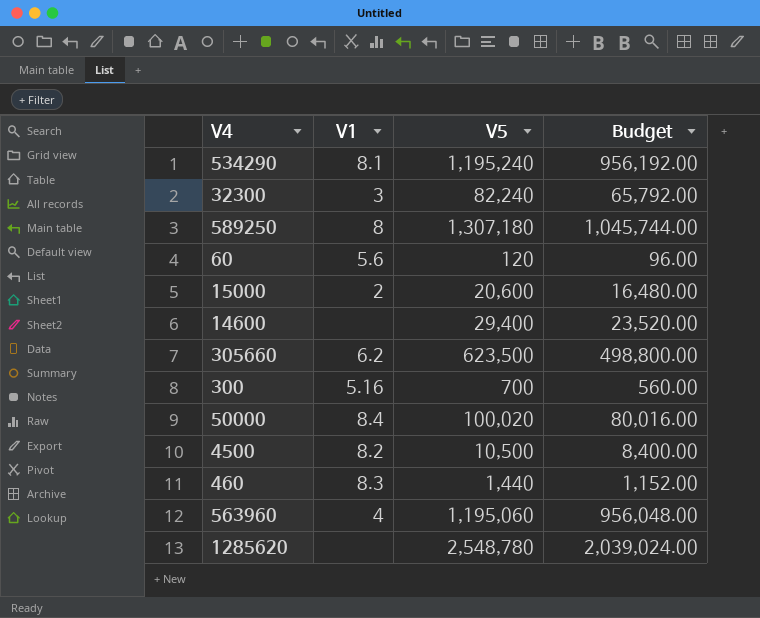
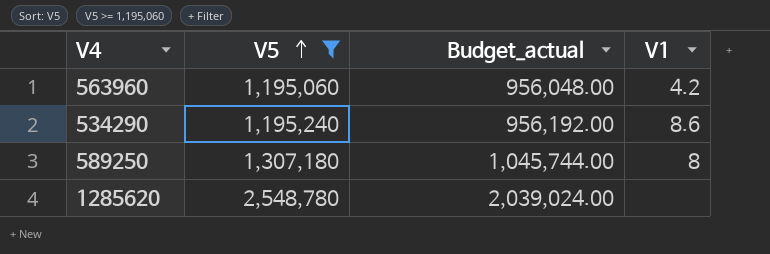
filter: none -> V5 >= 1,195,060
row order: none -> V5 ascending
column name: Budget -> Budget_actual
column V1 | position: 2 -> 4
563960 | V1: 4 -> 4.2
534290 | V1: 8.1 -> 8.6

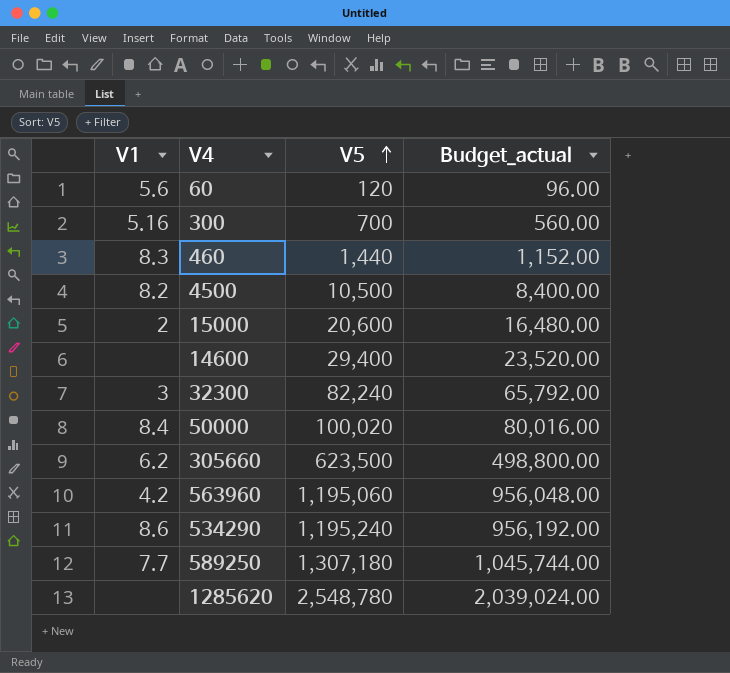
filter: V5 >= 1,195,060 -> none
column V1 | position: 4 -> 1
589250 | V1: 8 -> 7.7

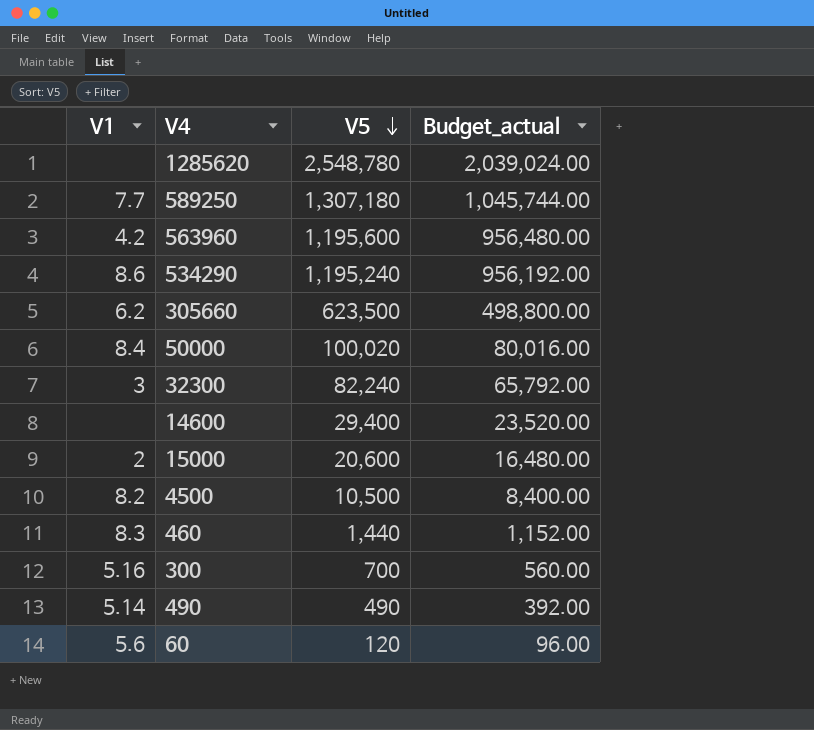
row order: V5 ascending -> V5 descending
563960 | V5: 1,195,060 -> 1,195,600
563960 | Budget_actual: 956,048.00 -> 956,480.00
row 490: none -> 5.14 | 490 | 392.00

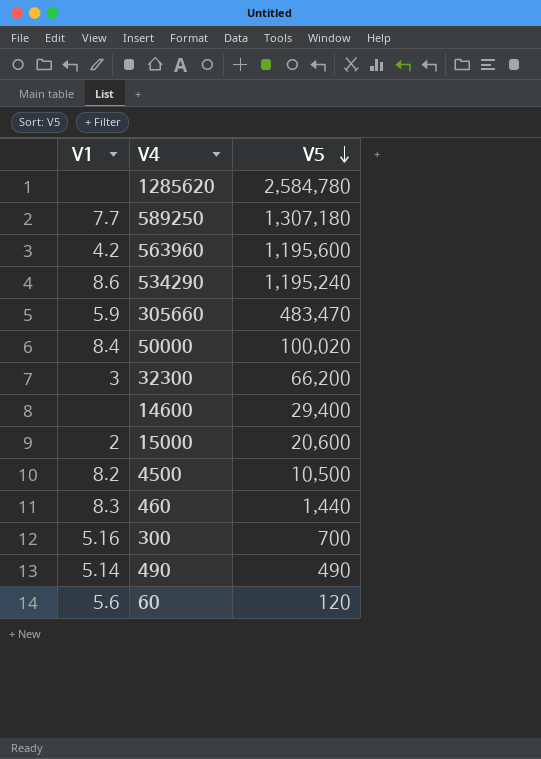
column Budget_actual | formula: [V5] * 0.8 -> none
1285620 | V5: 2,548,780 -> 2,584,780
305660 | V1: 6.2 -> 5.9
305660 | V5: 623,500 -> 483,470
32300 | V5: 82,240 -> 66,200

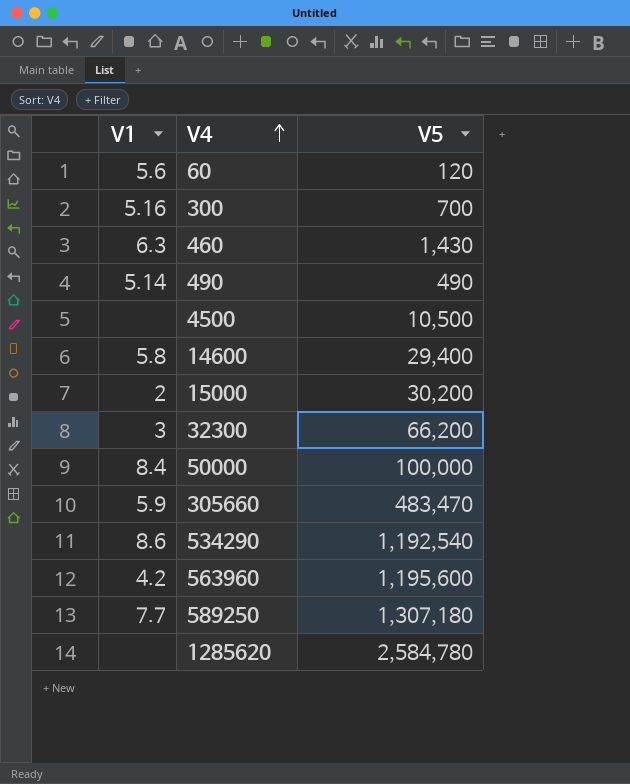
row order: V5 descending -> V4 ascending
460 | V1: 8.3 -> 6.3
460 | V5: 1,440 -> 1,430
4500 | V1: 8.2 -> none
14600 | V1: none -> 5.8
15000 | V5: 20,600 -> 30,200
50000 | V5: 100,020 -> 100,000
534290 | V5: 1,195,240 -> 1,192,540

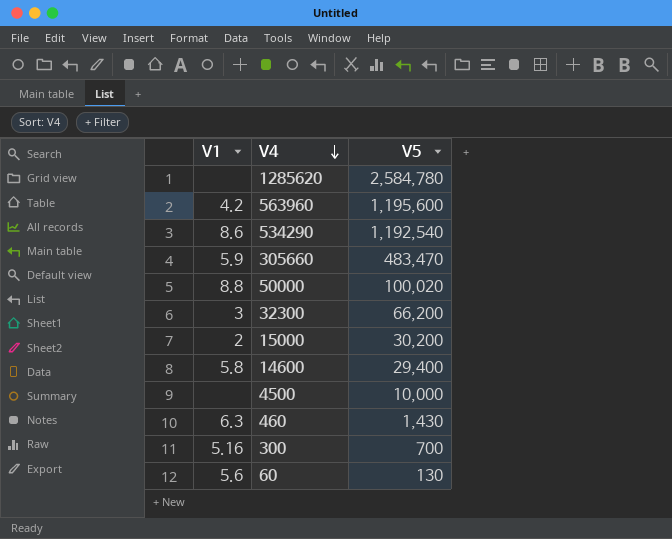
row order: V4 ascending -> V4 descending
row 490: 5.14 | 490 -> none
row 589250: 7.7 | 1,307,180 -> none
50000 | V1: 8.4 -> 8.8
50000 | V5: 100,000 -> 100,020
4500 | V5: 10,500 -> 10,000
60 | V5: 120 -> 130

